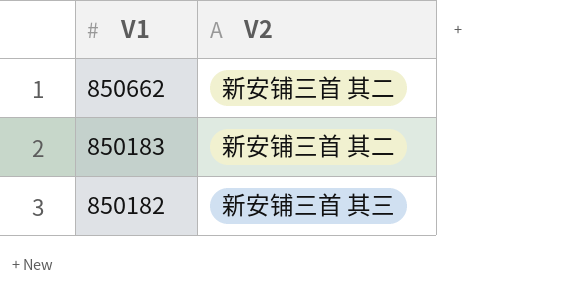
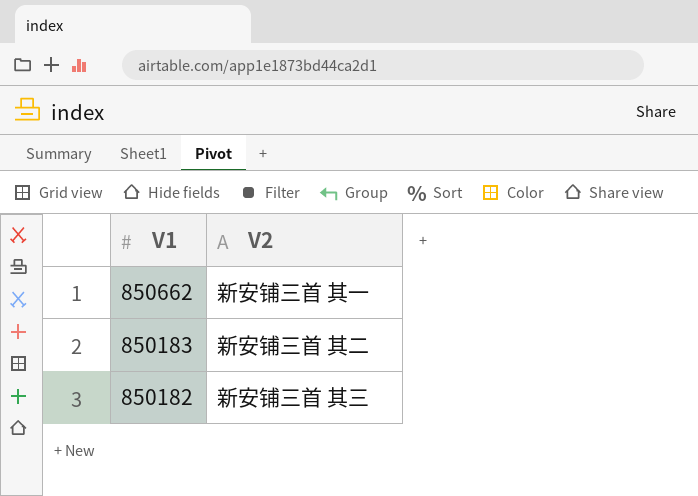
850662 | V2: 新安铺三首 其二 -> 新安铺三首 其一

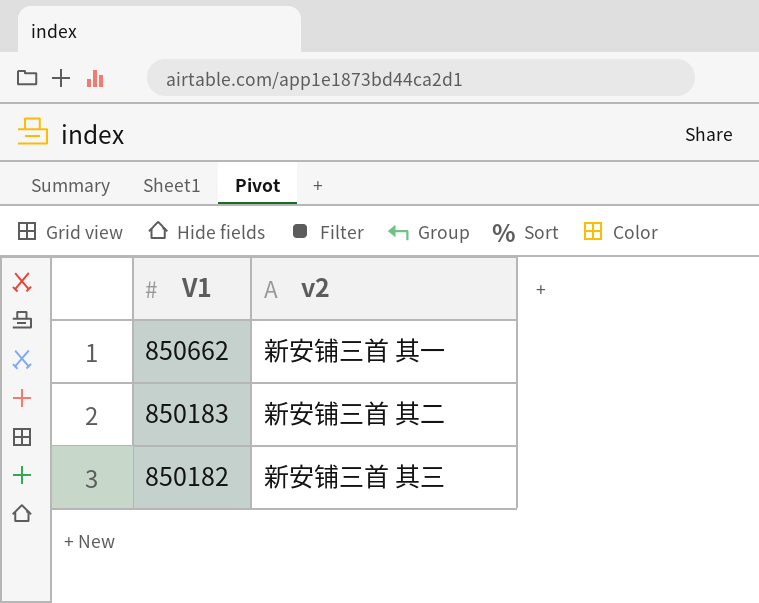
column name: V2 -> v2

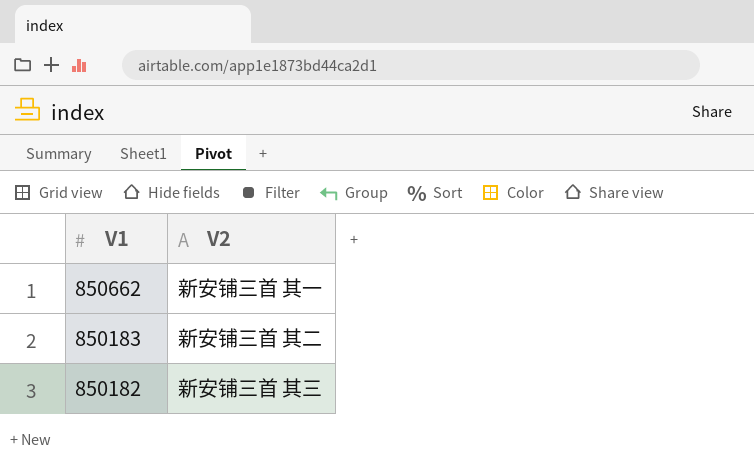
column name: v2 -> V2

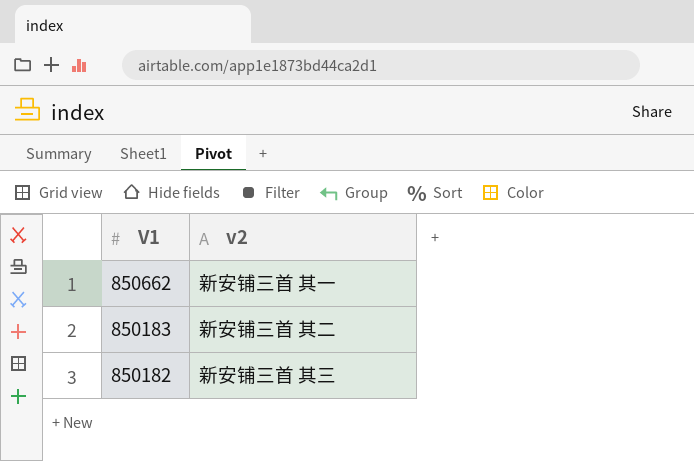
column name: V2 -> v2

